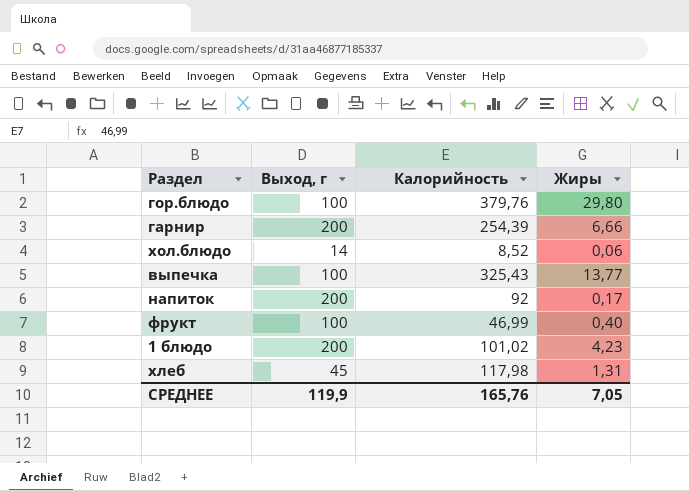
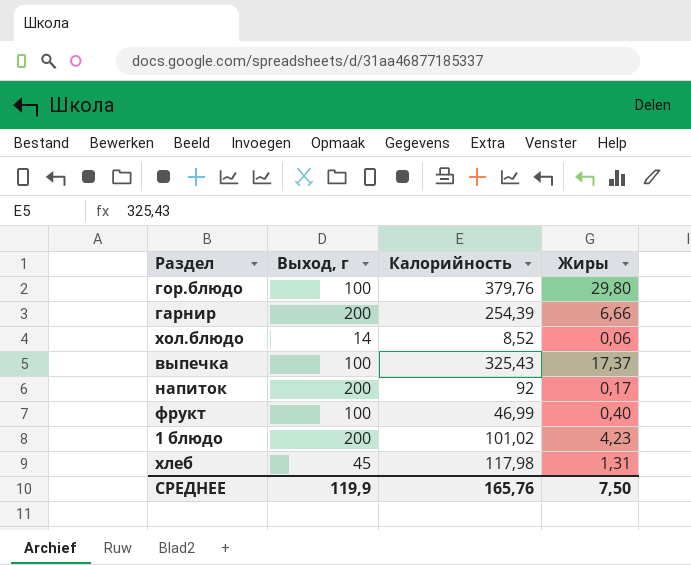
выпечка | Жиры: 13,77 -> 17,37
СРЕДНЕЕ | Жиры: 7,05 -> 7,50

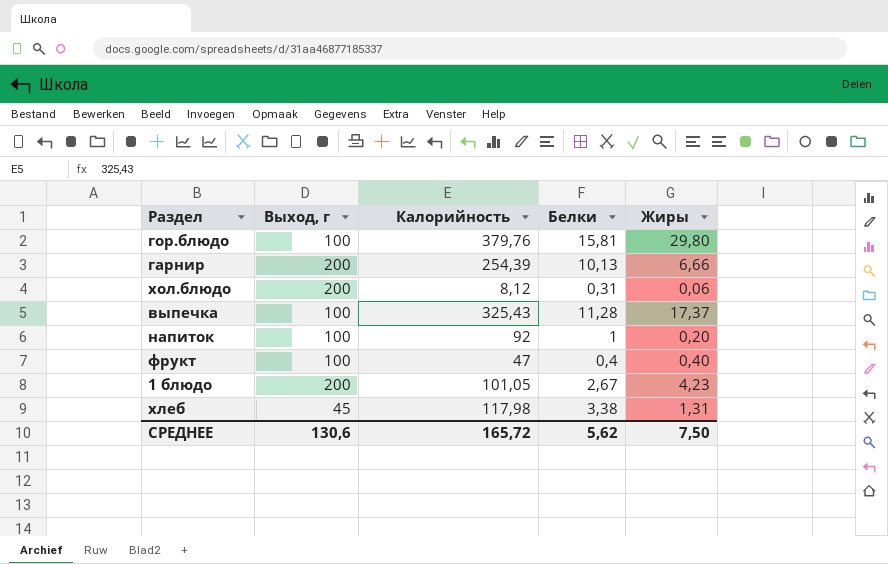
column Белки | position: none -> 4
хол.блюдо | Выход, г: 14 -> 200
хол.блюдо | Калорийность: 8,52 -> 8,12
напиток | Выход, г: 200 -> 100
напиток | Жиры: 0,17 -> 0,20
фрукт | Калорийность: 46,99 -> 47
1 блюдо | Калорийность: 101,02 -> 101,05
СРЕДНЕЕ | Выход, г: 119,9 -> 130,6
СРЕДНЕЕ | Калорийность: 165,76 -> 165,72

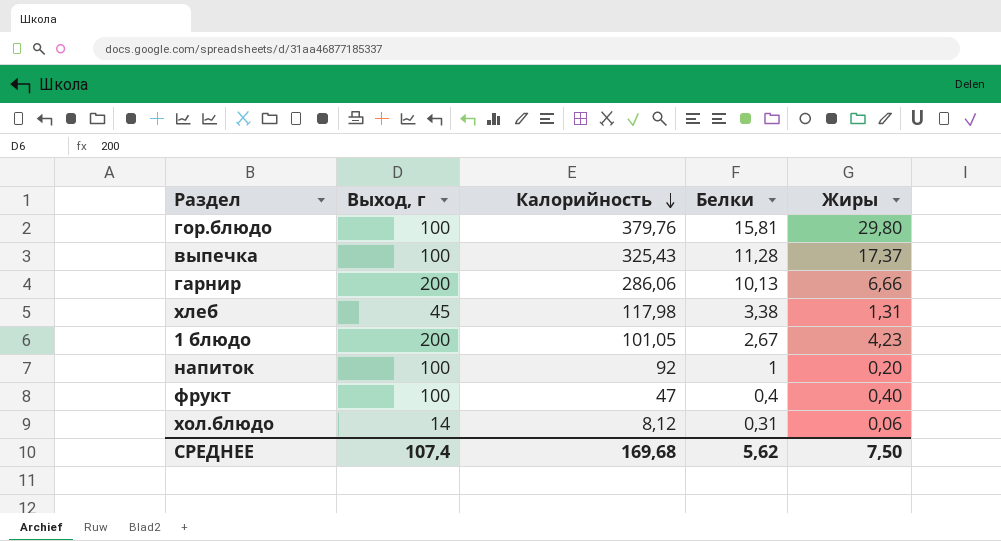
row order: none -> Калорийность descending
гарнир | Калорийность: 254,39 -> 286,06
хол.блюдо | Выход, г: 200 -> 14
СРЕДНЕЕ | Выход, г: 130,6 -> 107,4
СРЕДНЕЕ | Калорийность: 165,72 -> 169,68

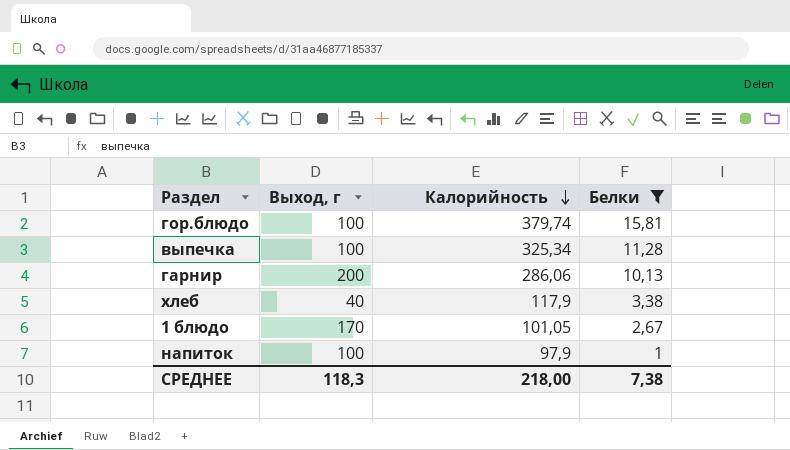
filter: none -> Белки >= 1
column Жиры | position: 5 -> none
гор.блюдо | Калорийность: 379,76 -> 379,74
выпечка | Калорийность: 325,43 -> 325,34
хлеб | Выход, г: 45 -> 40
хлеб | Калорийность: 117,98 -> 117,9
1 блюдо | Выход, г: 200 -> 170
напиток | Калорийность: 92 -> 97,9
СРЕДНЕЕ | Выход, г: 107,4 -> 118,3
СРЕДНЕЕ | Калорийность: 169,68 -> 218,00
СРЕДНЕЕ | Белки: 5,62 -> 7,38

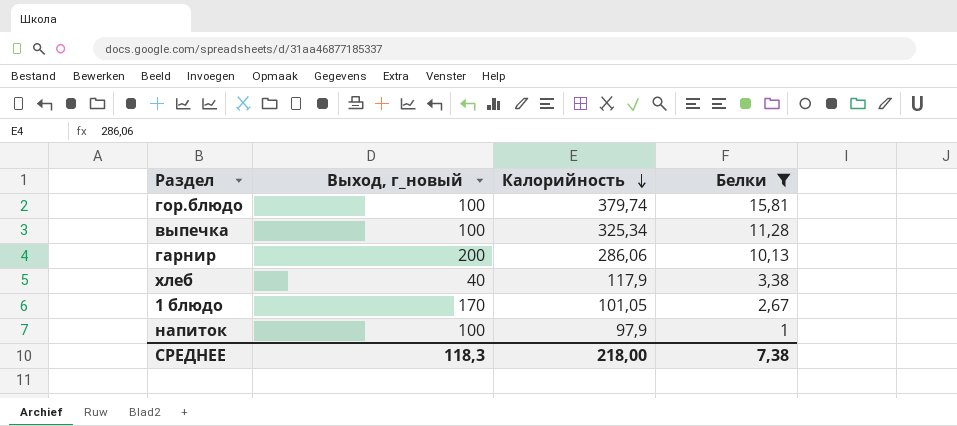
column name: Выход, г -> Выход, г_новый

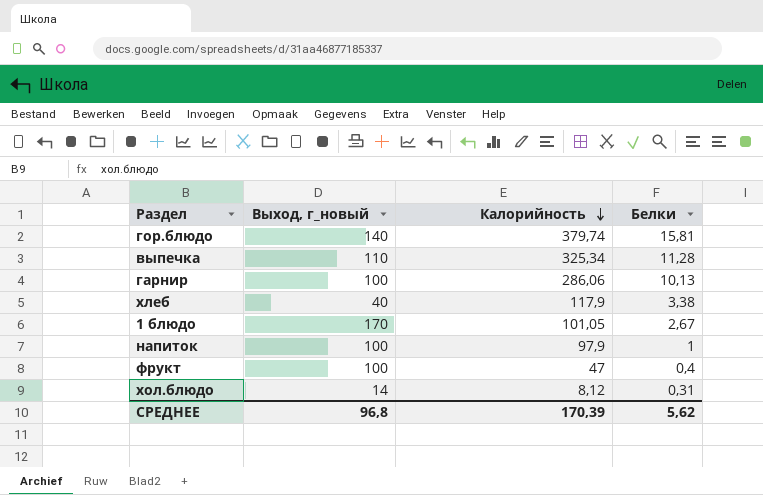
filter: Белки >= 1 -> none
гор.блюдо | Выход, г_новый: 100 -> 140
выпечка | Выход, г_новый: 100 -> 110
гарнир | Выход, г_новый: 200 -> 100
СРЕДНЕЕ | Выход, г_новый: 118,3 -> 96,8
СРЕДНЕЕ | Калорийность: 218,00 -> 170,39
СРЕДНЕЕ | Белки: 7,38 -> 5,62

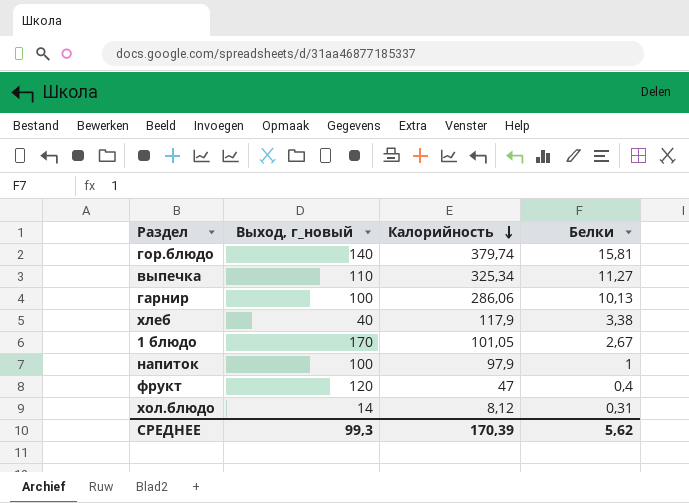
выпечка | Белки: 11,28 -> 11,27
фрукт | Выход, г_новый: 100 -> 120
СРЕДНЕЕ | Выход, г_новый: 96,8 -> 99,3

